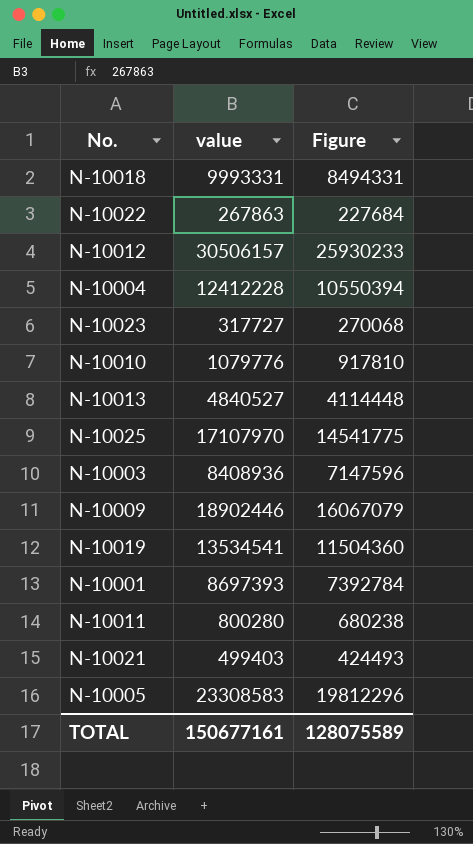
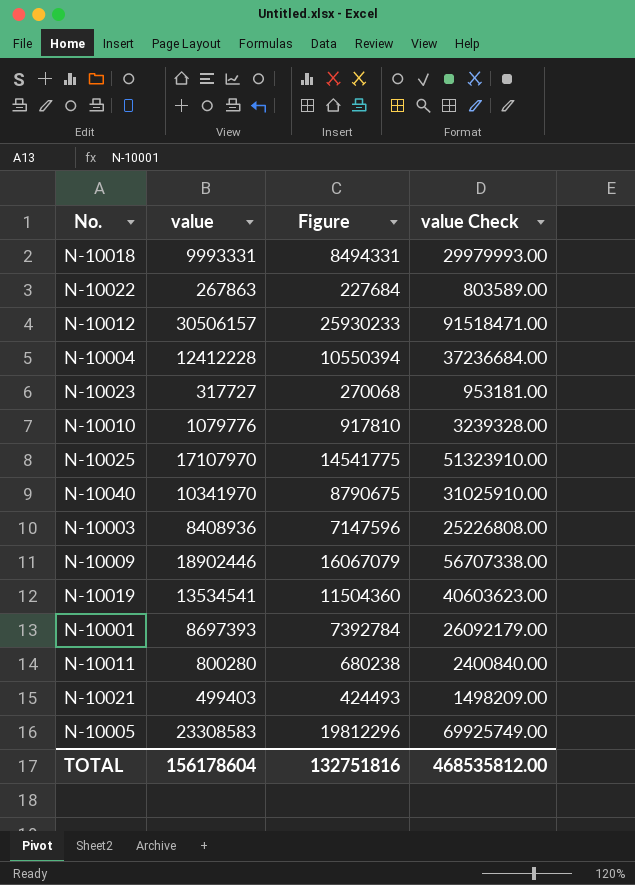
column value Check | formula: none -> [value] * 3
row N-10013: 4840527 | 4114448 -> none
row N-10040: none -> 10341970 | 8790675 | 31025910.00
TOTAL | value: 150677161 -> 156178604
TOTAL | Figure: 128075589 -> 132751816

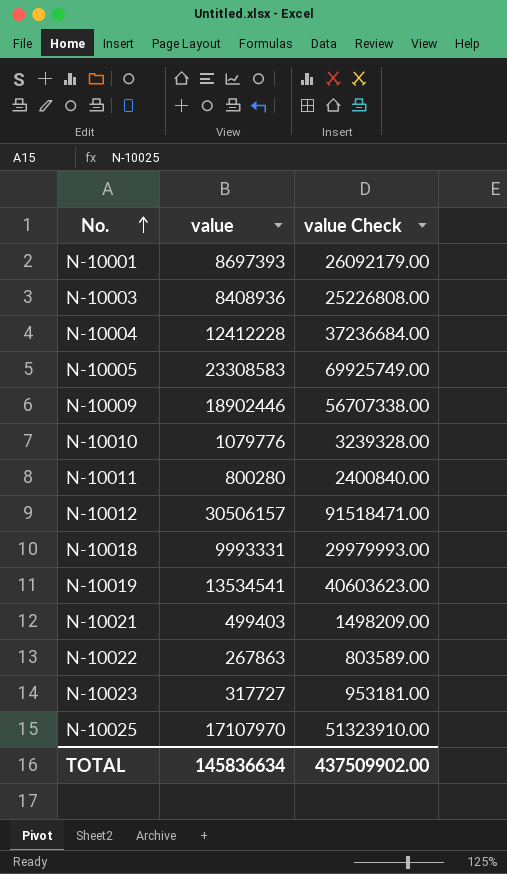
row order: none -> No. ascending
column Figure | formula: [value] * 0.85 -> none
row N-10040: 10341970 | 8790675 | 31025910.00 -> none
TOTAL | value: 156178604 -> 145836634
TOTAL | value Check: 468535812.00 -> 437509902.00

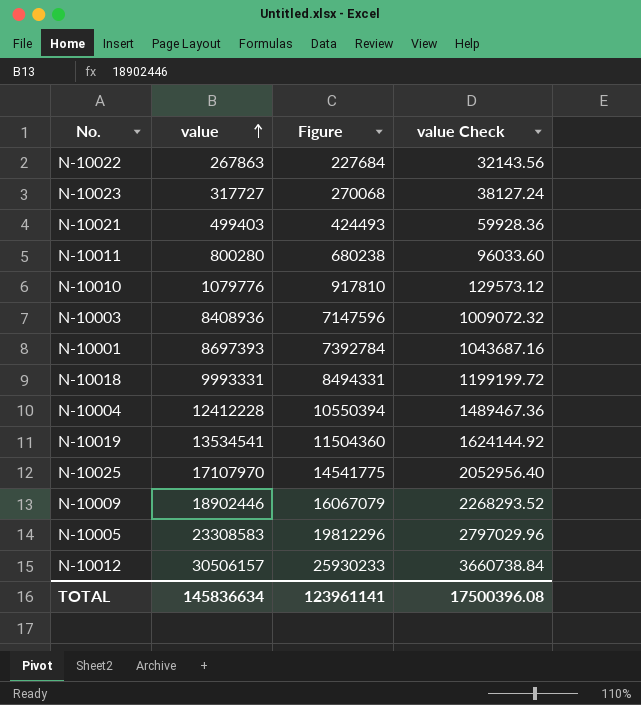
row order: No. ascending -> value ascending
column Figure | formula: none -> [value] * 0.85
column value Check | formula: [value] * 3 -> [value] * 0.12
TOTAL | value Check: 437509902.00 -> 17500396.08

